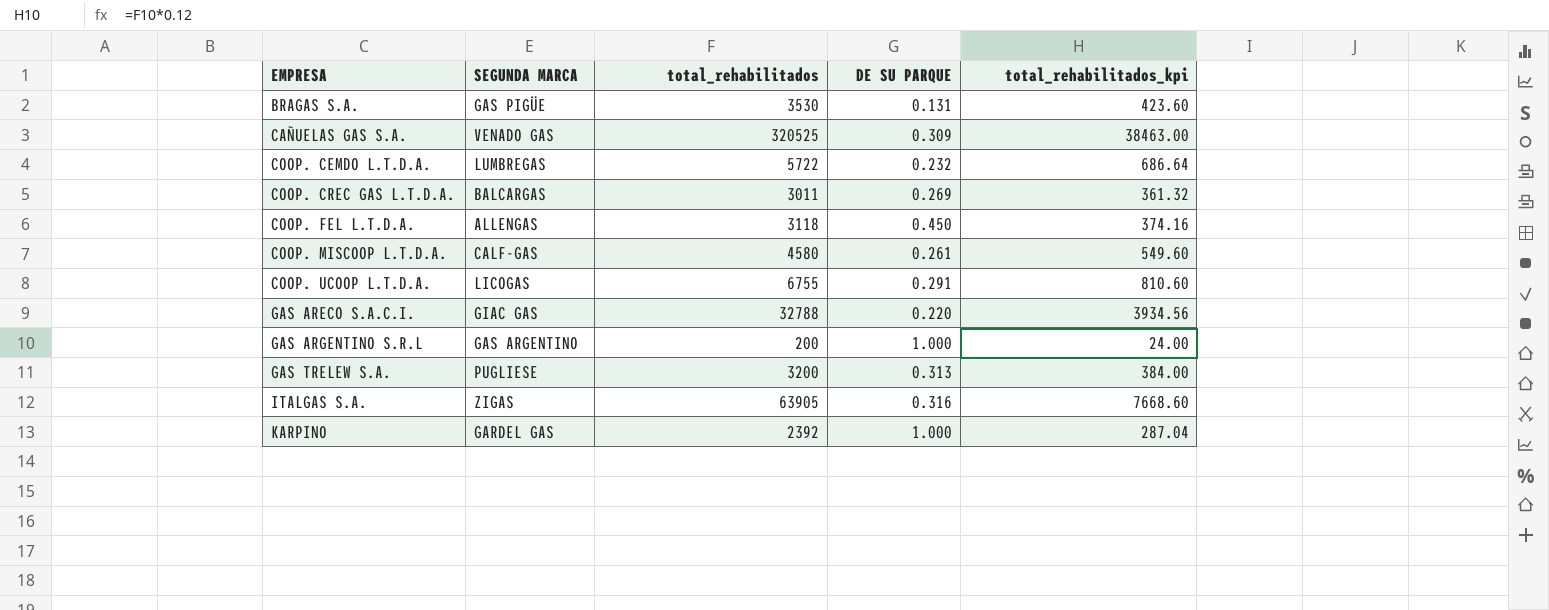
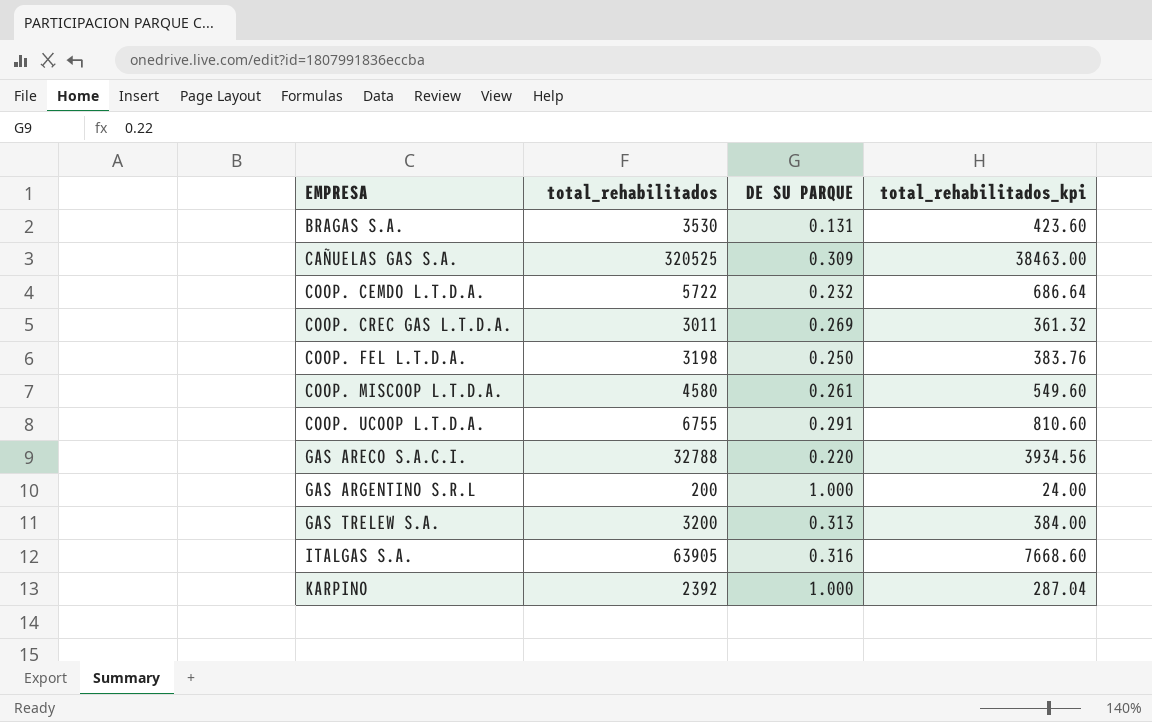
column SEGUNDA MARCA | position: 2 -> none
COOP. FEL L.T.D.A. | total_rehabilitados: 3118 -> 3198
COOP. FEL L.T.D.A. | DE SU PARQUE: 0.450 -> 0.250
COOP. FEL L.T.D.A. | total_rehabilitados_kpi: 374.16 -> 383.76

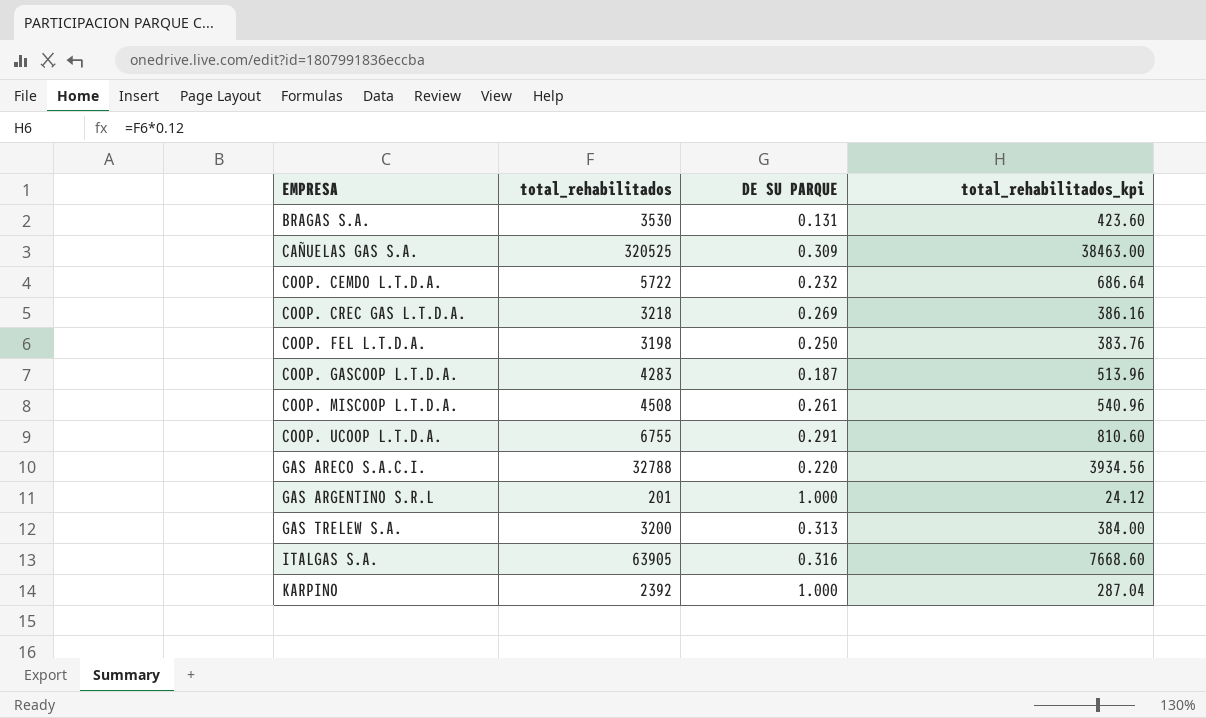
COOP. CREC GAS L.T.D.A. | total_rehabilitados: 3011 -> 3218
COOP. CREC GAS L.T.D.A. | total_rehabilitados_kpi: 361.32 -> 386.16
row COOP. GASCOOP L.T.D.A.: none -> 4283 | 0.187 | 513.96
COOP. MISCOOP L.T.D.A. | total_rehabilitados: 4580 -> 4508
COOP. MISCOOP L.T.D.A. | total_rehabilitados_kpi: 549.60 -> 540.96
GAS ARGENTINO S.R.L | total_rehabilitados: 200 -> 201
GAS ARGENTINO S.R.L | total_rehabilitados_kpi: 24.00 -> 24.12

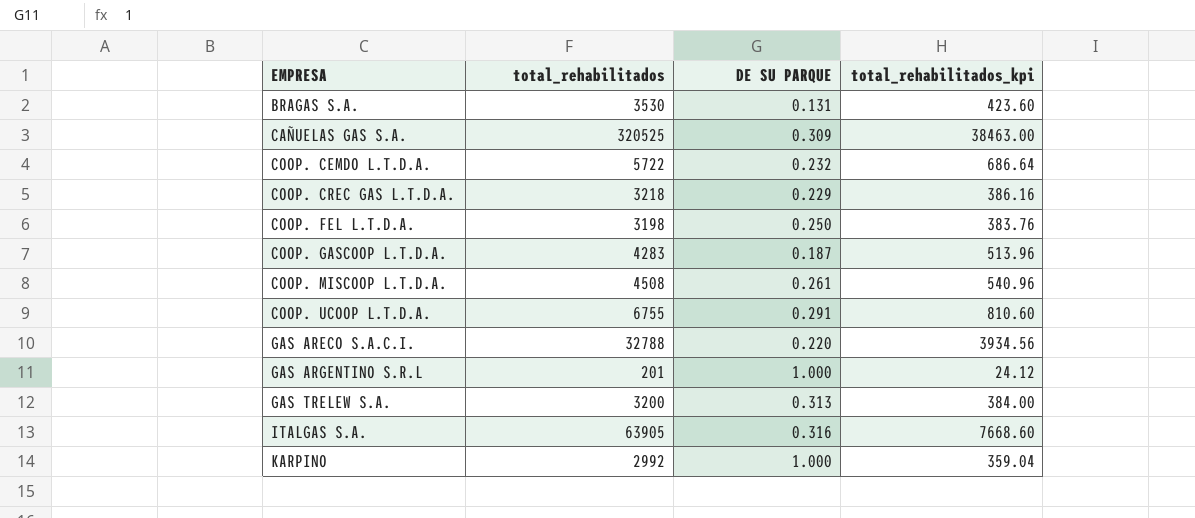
COOP. CREC GAS L.T.D.A. | DE SU PARQUE: 0.269 -> 0.229
KARPINO | total_rehabilitados: 2392 -> 2992
KARPINO | total_rehabilitados_kpi: 287.04 -> 359.04

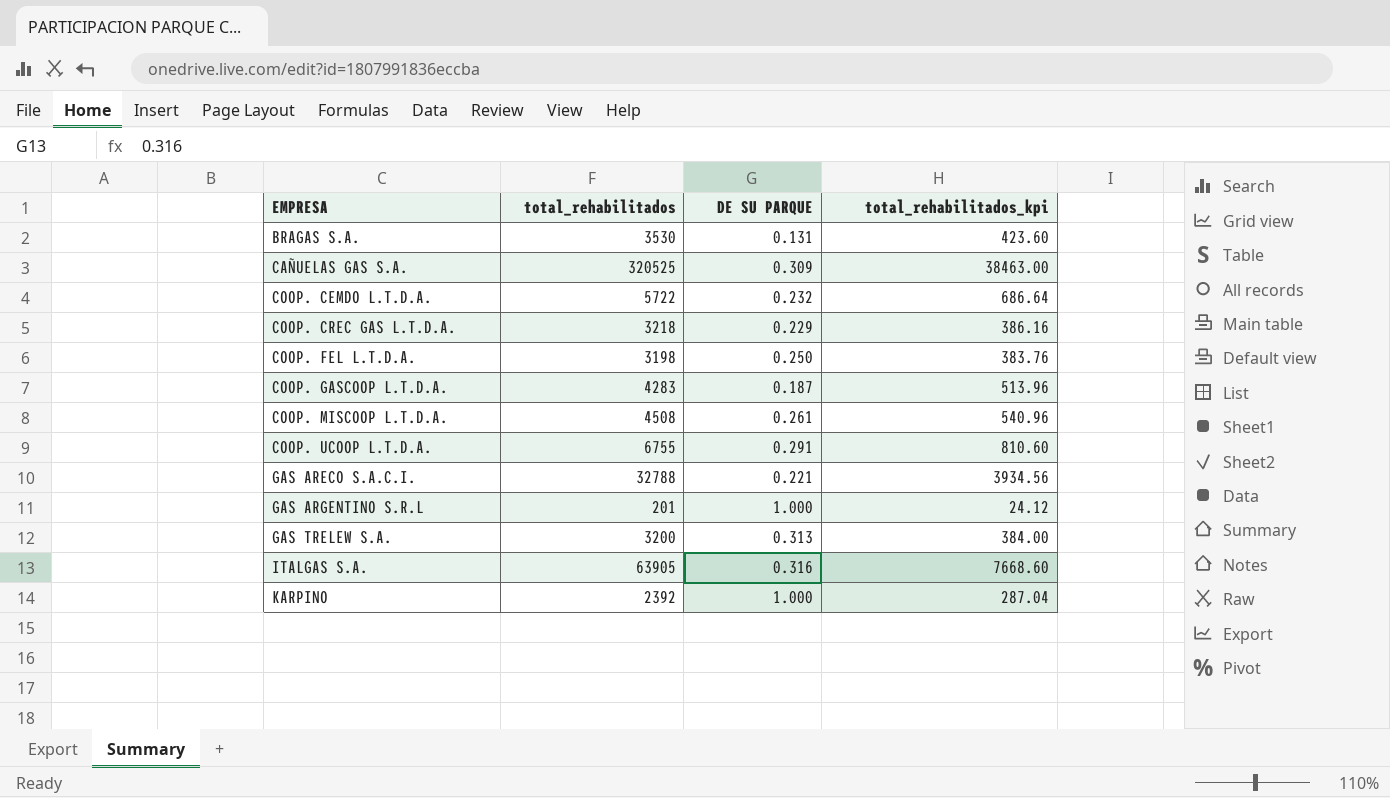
GAS ARECO S.A.C.I. | DE SU PARQUE: 0.220 -> 0.221
KARPINO | total_rehabilitados: 2992 -> 2392
KARPINO | total_rehabilitados_kpi: 359.04 -> 287.04

